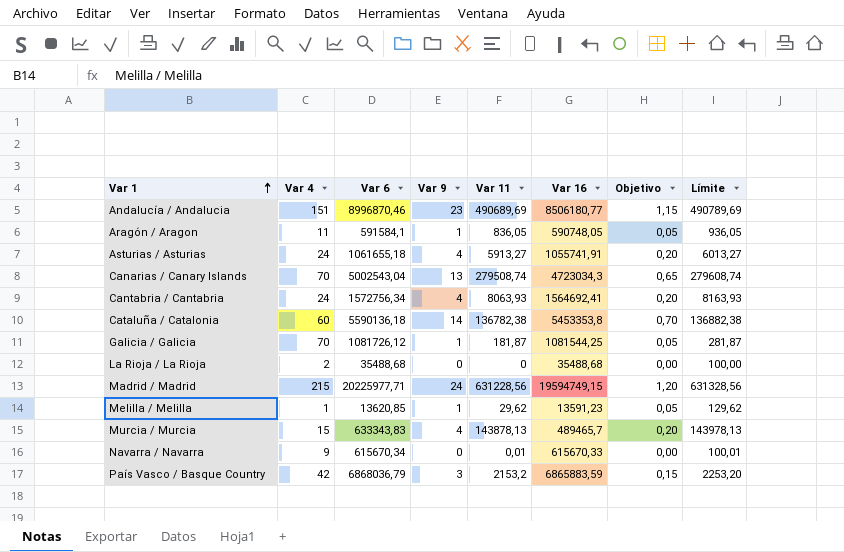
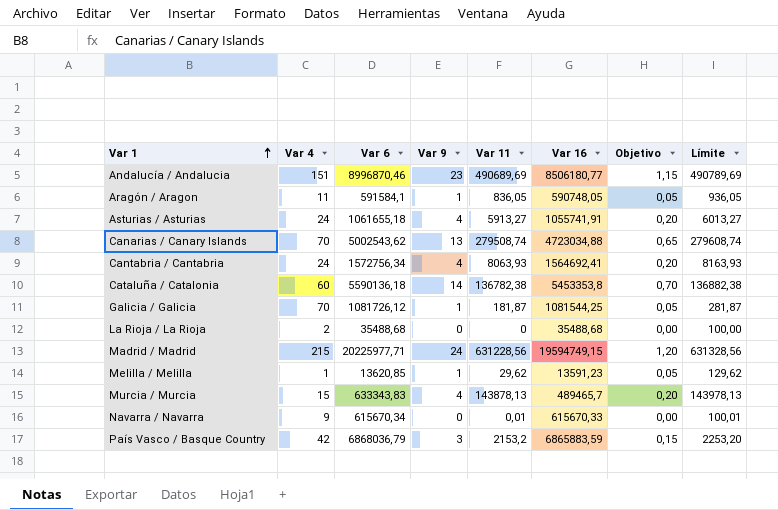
Canarias / Canary Islands | Var 6: 5002543,04 -> 5002543,62
Canarias / Canary Islands | Var 16: 4723034,3 -> 4723034,88

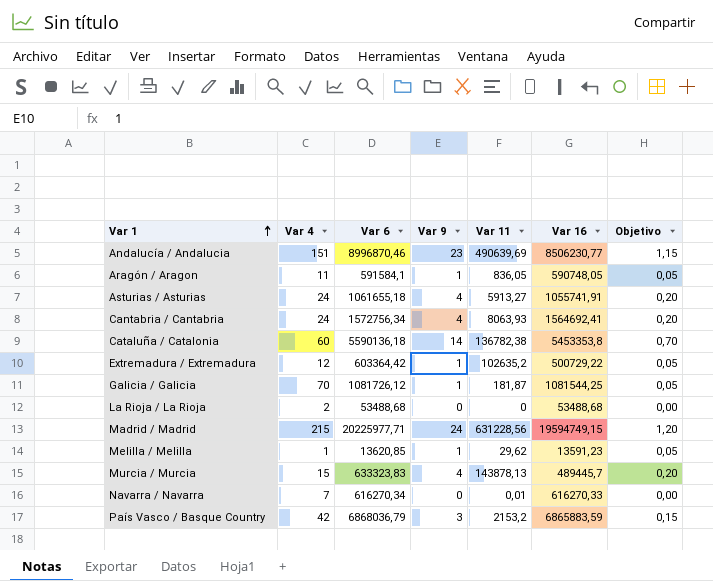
column Límite | formula: [Var 11] + 100 -> none
row Canarias / Canary Islands: 70 | 5002543,62 | 13 | 279508,74 | 4723034,88 | 0,65 | 279608,74 -> none
Andalucía / Andalucia | Var 11: 490689,69 -> 490639,69
Andalucía / Andalucia | Var 16: 8506180,77 -> 8506230,77
row Extremadura / Extremadura: none -> 12 | 603364,42 | 1 | 102635,2 | 500729,22 | 0,05
La Rioja / La Rioja | Var 6: 35488,68 -> 53488,68
La Rioja / La Rioja | Var 16: 35488,68 -> 53488,68
Murcia / Murcia | Var 6: 633343,83 -> 633323,83
Murcia / Murcia | Var 16: 489465,7 -> 489445,7
Navarra / Navarra | Var 4: 9 -> 7
Navarra / Navarra | Var 6: 615670,34 -> 616270,34
Navarra / Navarra | Var 16: 615670,33 -> 616270,33

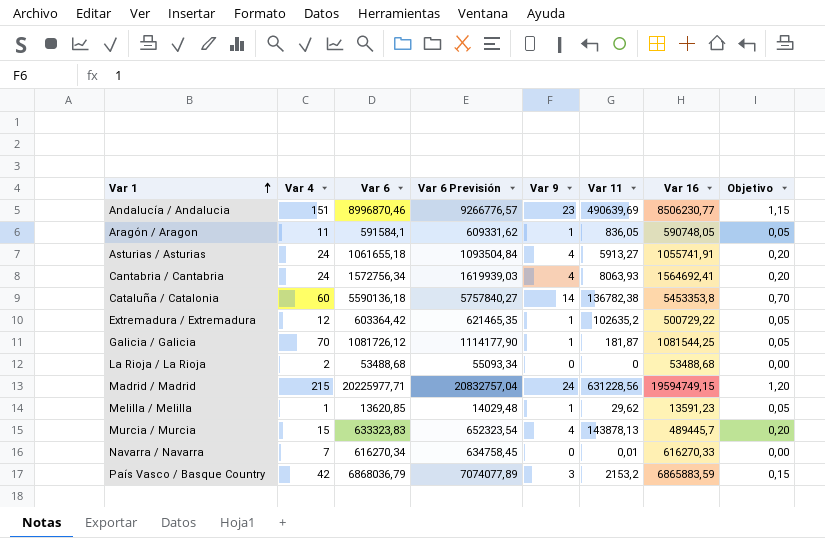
column Var 6 Previsión | formula: none -> [Var 6] * 1,03

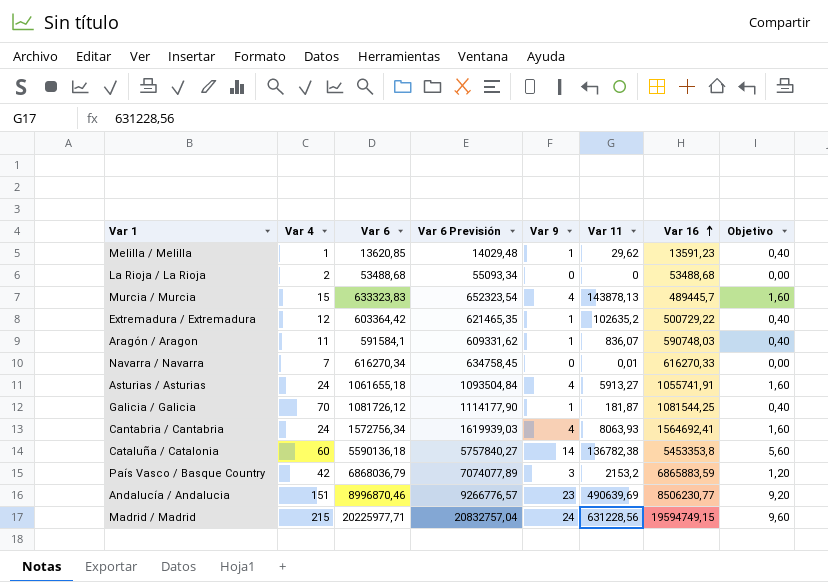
row order: Var 1 ascending -> Var 16 ascending
column Objetivo | formula: [Var 9] * 0,05 -> [Var 9] * 0,4
Aragón / Aragon | Var 11: 836,05 -> 836,07
Aragón / Aragon | Var 16: 590748,05 -> 590748,03

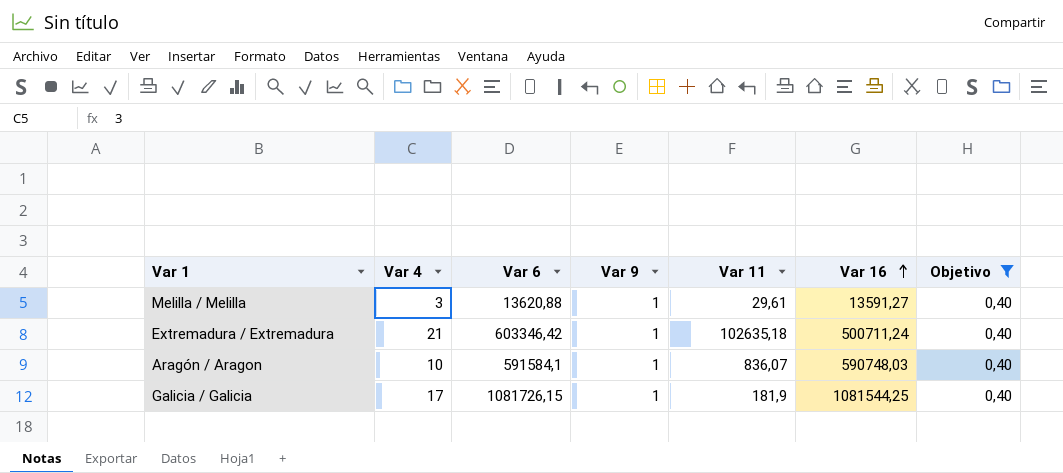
filter: none -> Objetivo = 0,40
column Var 6 Previsión | formula: [Var 6] * 1,03 -> none
Melilla / Melilla | Var 4: 1 -> 3
Melilla / Melilla | Var 6: 13620,85 -> 13620,88
Melilla / Melilla | Var 11: 29,62 -> 29,61
Melilla / Melilla | Var 16: 13591,23 -> 13591,27
Extremadura / Extremadura | Var 4: 12 -> 21
Extremadura / Extremadura | Var 6: 603364,42 -> 603346,42
Extremadura / Extremadura | Var 11: 102635,2 -> 102635,18
Extremadura / Extremadura | Var 16: 500729,22 -> 500711,24
Aragón / Aragon | Var 4: 11 -> 10
Galicia / Galicia | Var 4: 70 -> 17
Galicia / Galicia | Var 6: 1081726,12 -> 1081726,15
Galicia / Galicia | Var 11: 181,87 -> 181,9

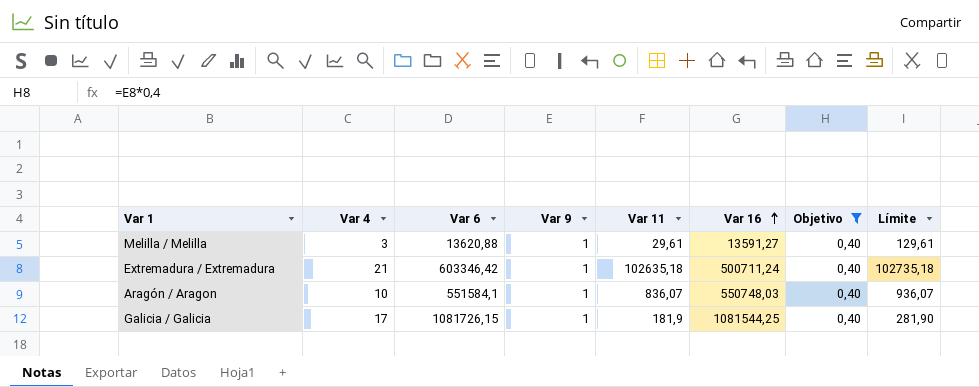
column Límite | formula: none -> [Var 11] + 100
Aragón / Aragon | Var 6: 591584,1 -> 551584,1
Aragón / Aragon | Var 16: 590748,03 -> 550748,03

